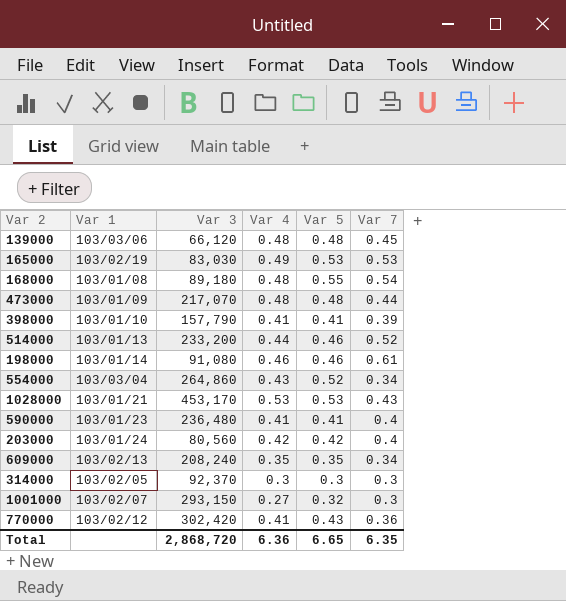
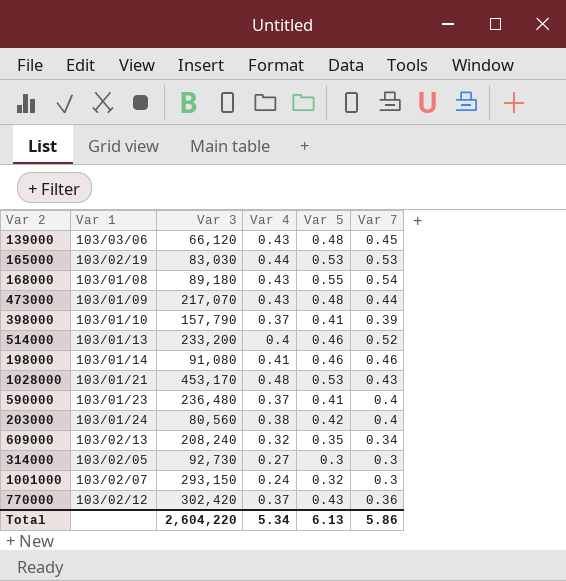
row 554000: 103/03/04 | 264,860 | 0.43 | 0.52 | 0.34 -> none
139000 | Var 4: 0.48 -> 0.43
165000 | Var 4: 0.49 -> 0.44
168000 | Var 4: 0.48 -> 0.43
473000 | Var 4: 0.48 -> 0.43
398000 | Var 4: 0.41 -> 0.37
514000 | Var 4: 0.44 -> 0.4
198000 | Var 4: 0.46 -> 0.41
198000 | Var 7: 0.61 -> 0.46
1028000 | Var 4: 0.53 -> 0.48
590000 | Var 4: 0.41 -> 0.37
203000 | Var 4: 0.42 -> 0.38
609000 | Var 4: 0.35 -> 0.32
314000 | Var 3: 92,370 -> 92,730
314000 | Var 4: 0.3 -> 0.27
1001000 | Var 4: 0.27 -> 0.24
770000 | Var 4: 0.41 -> 0.37
Total | Var 3: 2,868,720 -> 2,604,220
Total | Var 4: 6.36 -> 5.34
Total | Var 5: 6.65 -> 6.13
Total | Var 7: 6.35 -> 5.86

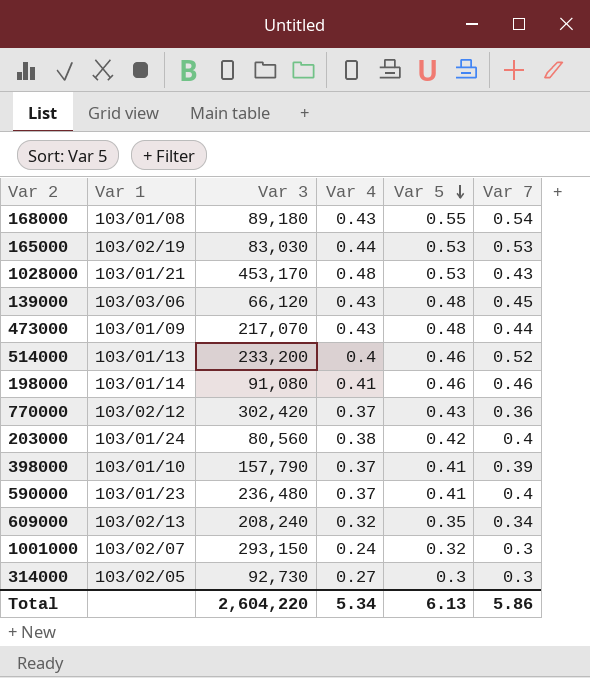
row order: none -> Var 5 descending

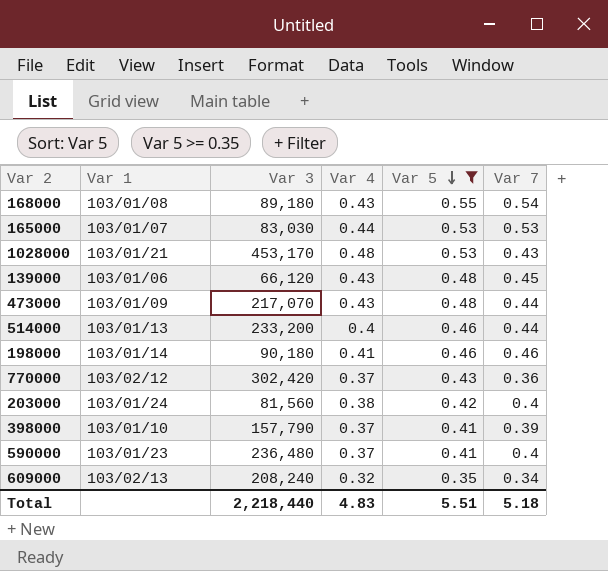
filter: none -> Var 5 >= 0.35
165000 | Var 1: 103/02/19 -> 103/01/07
139000 | Var 1: 103/03/06 -> 103/01/06
514000 | Var 7: 0.52 -> 0.44
198000 | Var 3: 91,080 -> 90,180
203000 | Var 3: 80,560 -> 81,560
Total | Var 3: 2,604,220 -> 2,218,440
Total | Var 4: 5.34 -> 4.83
Total | Var 5: 6.13 -> 5.51
Total | Var 7: 5.86 -> 5.18

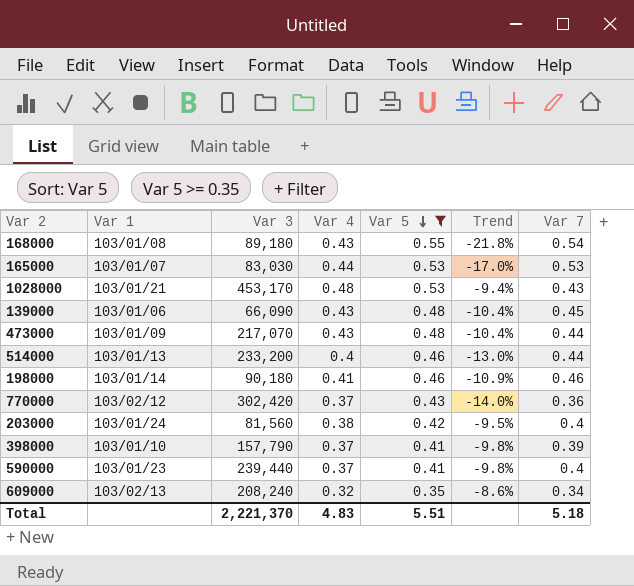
column Trend | formula: none -> ([Var 4] - [Var 5]) / [Var 5]
139000 | Var 3: 66,120 -> 66,090
590000 | Var 3: 236,480 -> 239,440
Total | Var 3: 2,218,440 -> 2,221,370

